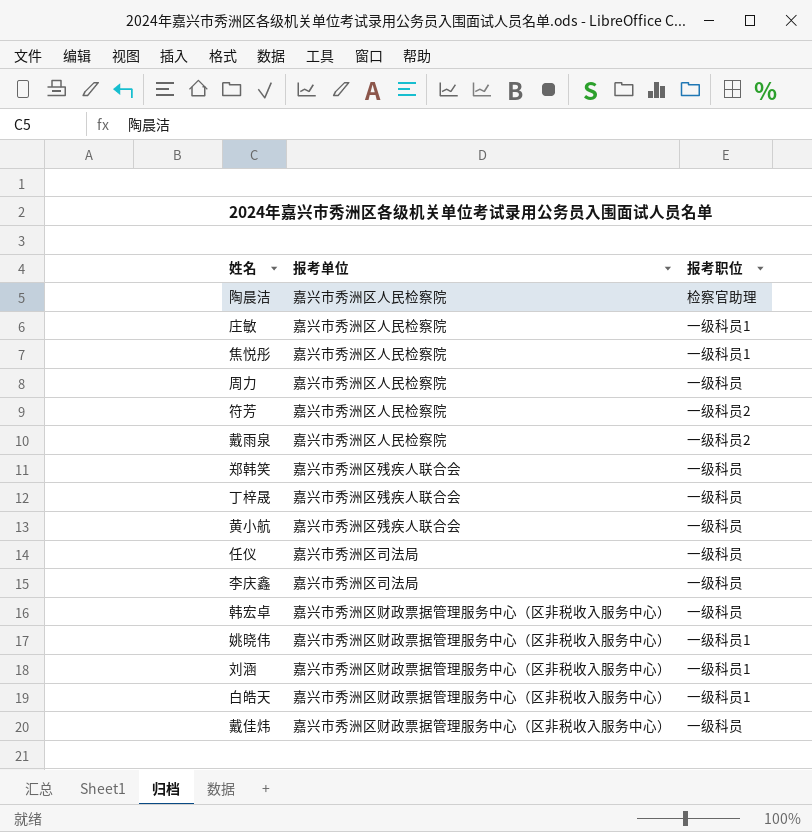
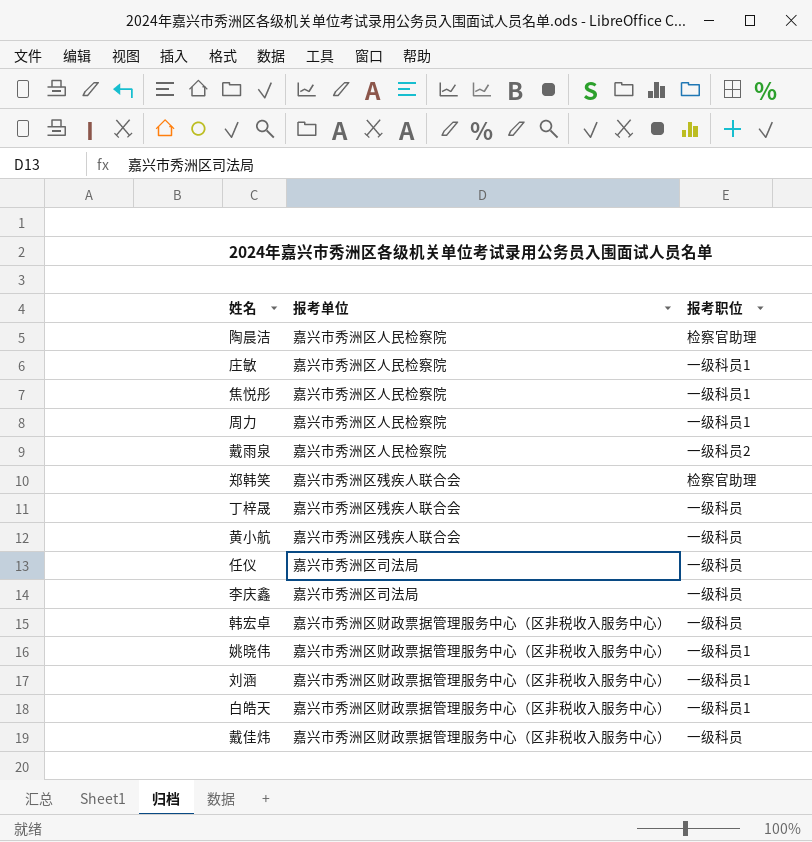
row 符芳: 嘉兴市秀洲区人民检察院 | 一级科员2 -> none
周力 | 报考职位: 一级科员 -> 一级科员1
郑韩笑 | 报考职位: 一级科员 -> 检察官助理

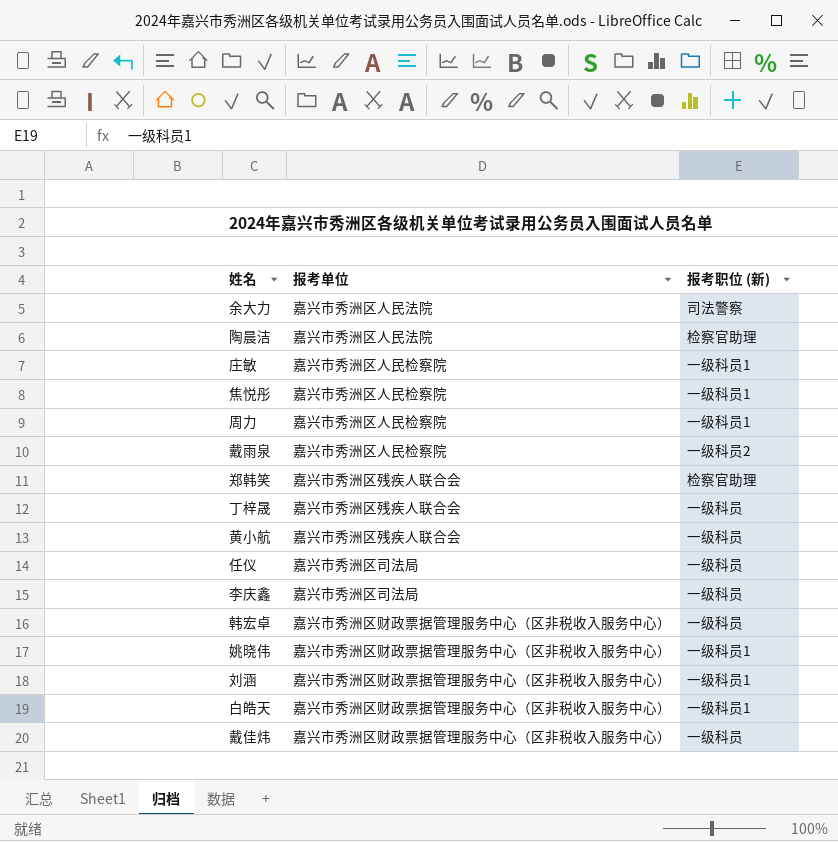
column name: 报考职位 -> 报考职位 (新)
row 余大力: none -> 嘉兴市秀洲区人民法院 | 司法警察
陶晨洁 | 报考单位: 嘉兴市秀洲区人民检察院 -> 嘉兴市秀洲区人民法院

